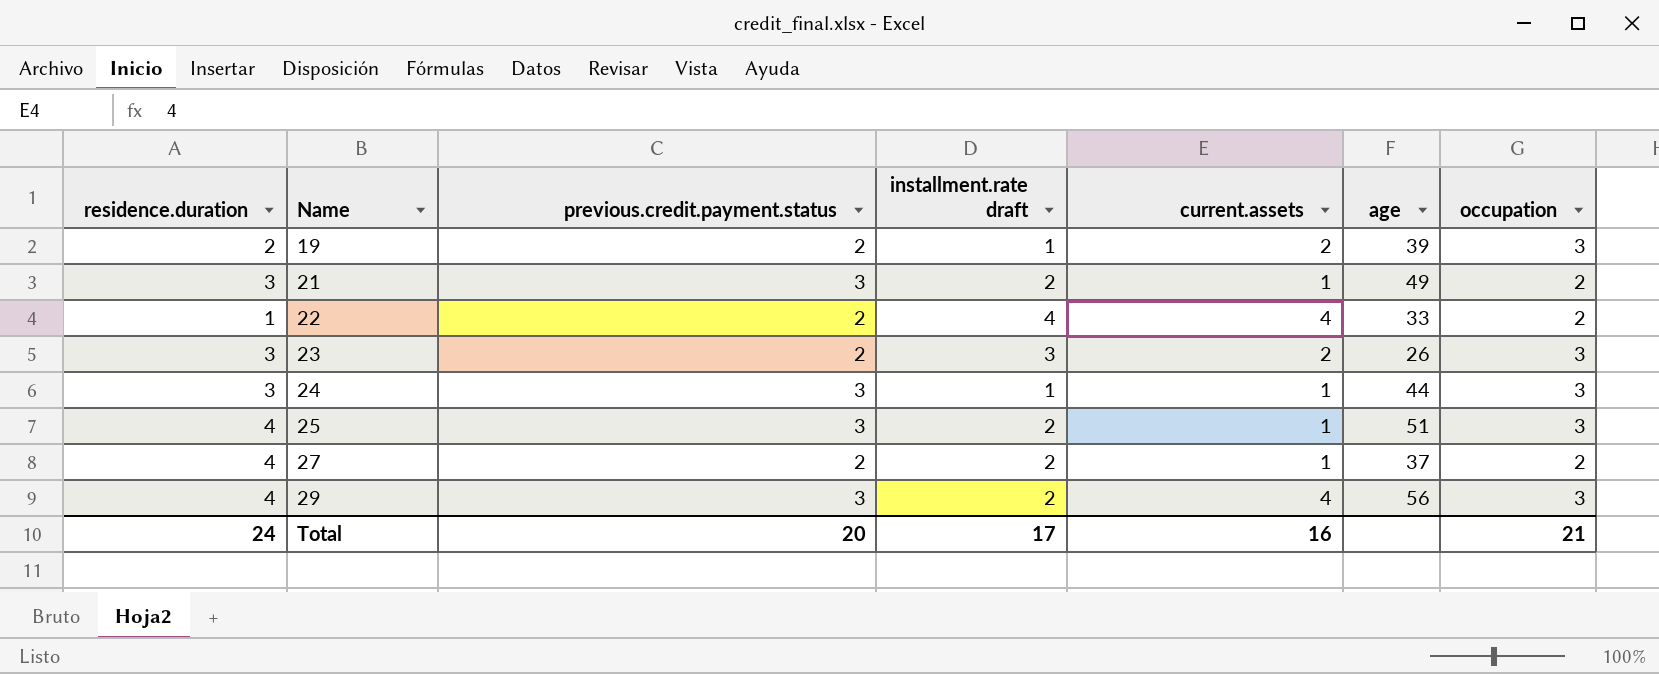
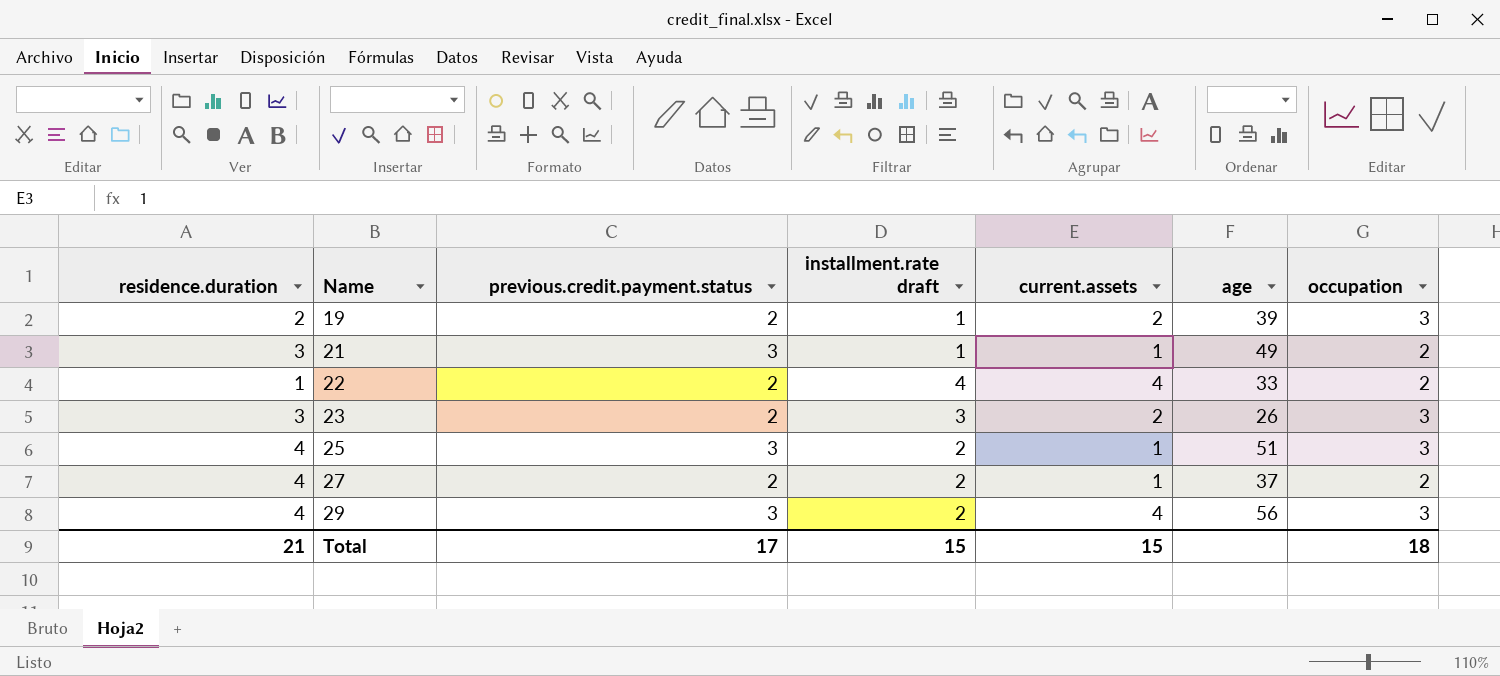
row 24: 3 | 3 | 1 | 1 | 44 | 3 -> none
21 | installment.rate draft: 2 -> 1
Total | residence.duration: 24 -> 21
Total | previous.credit.payment.status: 20 -> 17
Total | installment.rate draft: 17 -> 15
Total | current.assets: 16 -> 15
Total | occupation: 21 -> 18

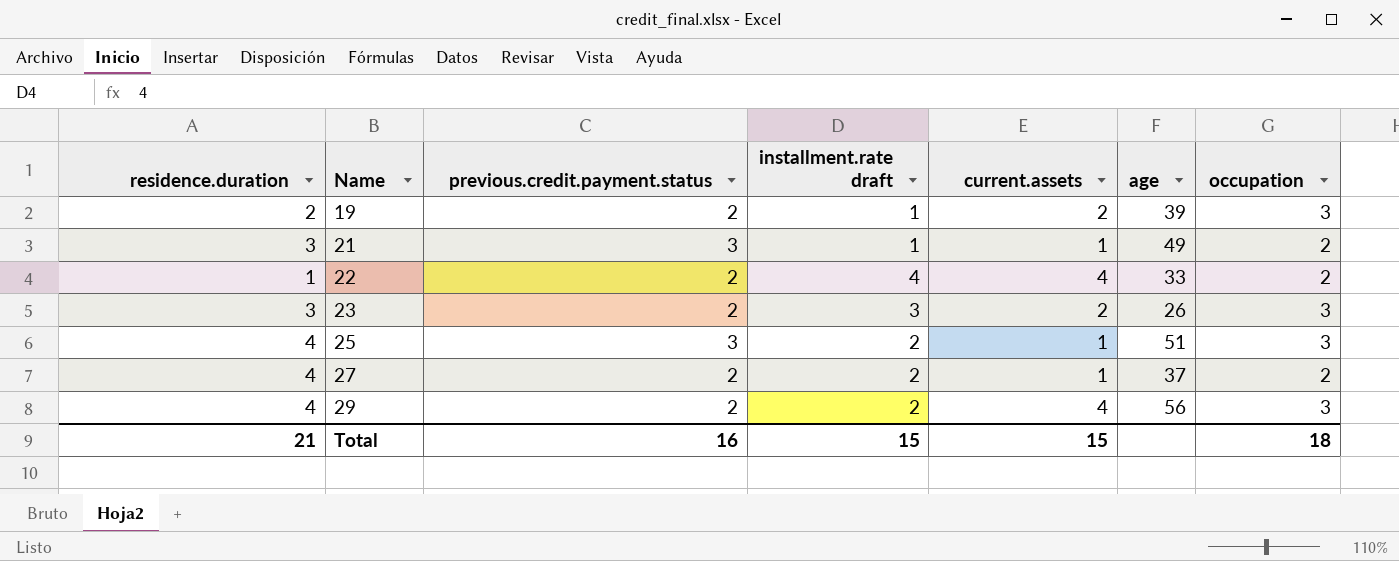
29 | previous.credit.payment.status: 3 -> 2
Total | previous.credit.payment.status: 17 -> 16

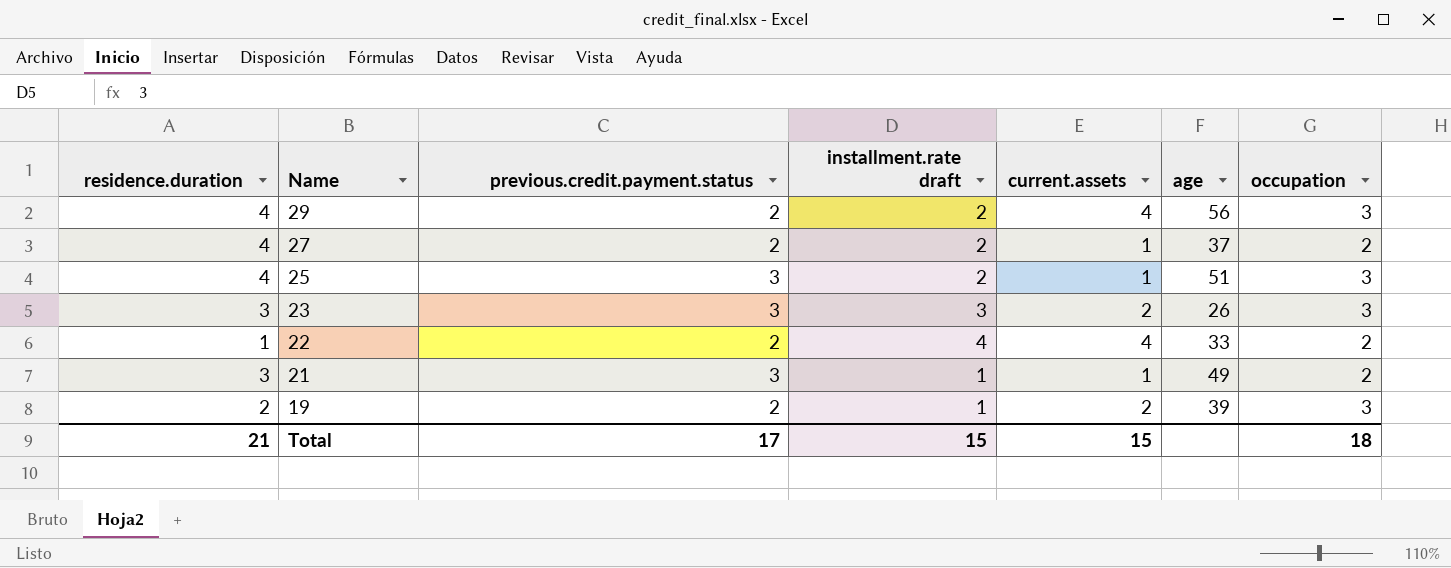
row order: Name ascending -> Name descending
23 | previous.credit.payment.status: 2 -> 3
Total | previous.credit.payment.status: 16 -> 17

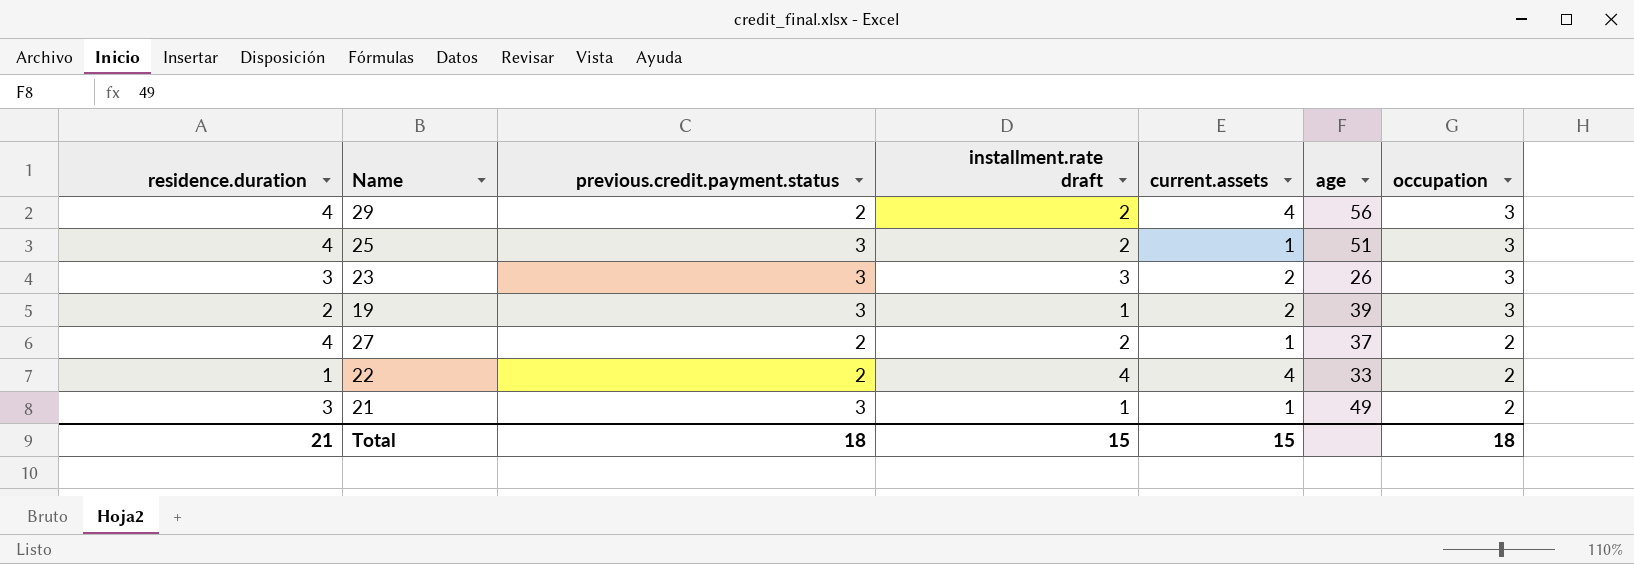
row order: Name descending -> occupation descending
19 | previous.credit.payment.status: 2 -> 3
Total | previous.credit.payment.status: 17 -> 18

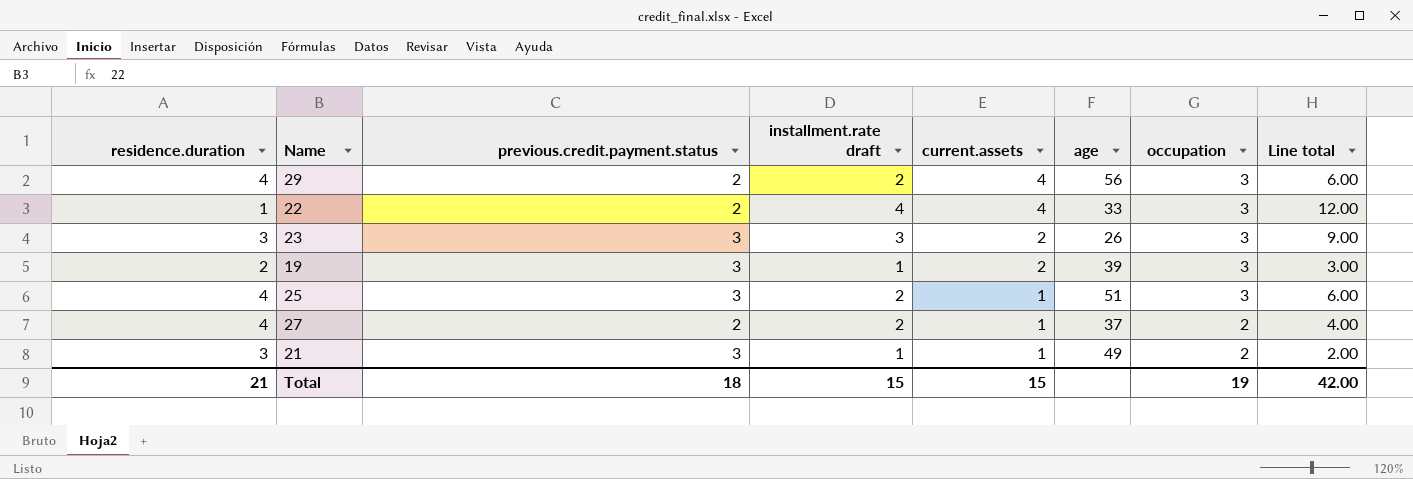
row order: occupation descending -> current.assets descending
column Line total | formula: none -> [installment.rate draft] * [occupation]
22 | occupation: 2 -> 3
Total | occupation: 18 -> 19

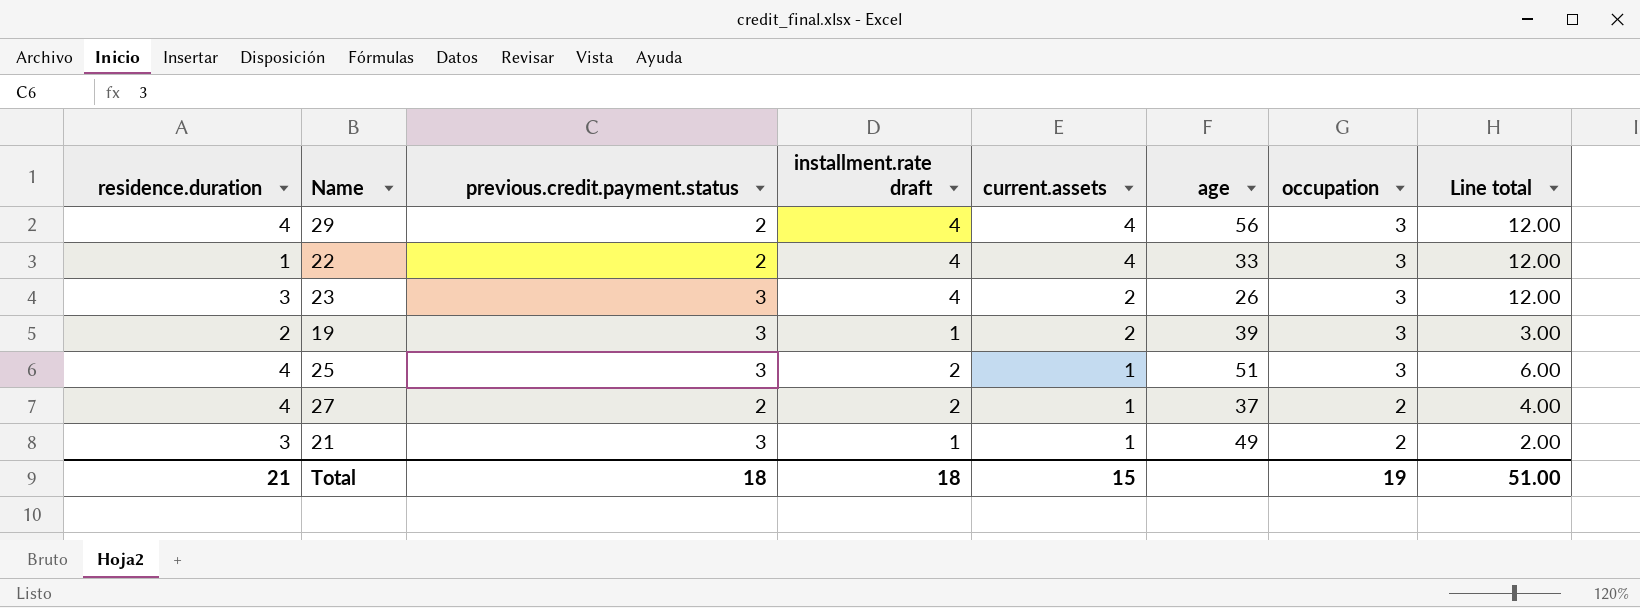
29 | installment.rate draft: 2 -> 4
29 | Line total: 6.00 -> 12.00
23 | installment.rate draft: 3 -> 4
23 | Line total: 9.00 -> 12.00
Total | installment.rate draft: 15 -> 18
Total | Line total: 42.00 -> 51.00

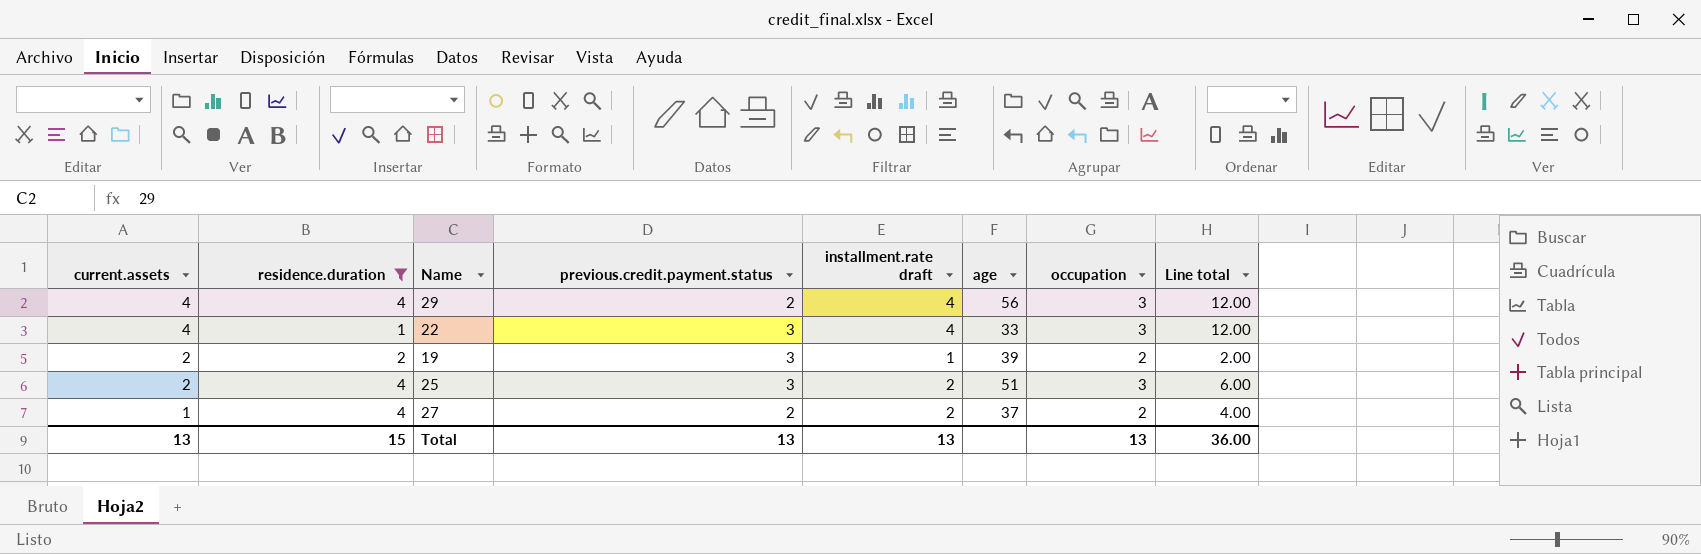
filter: none -> residence.duration != 3
column current.assets | position: 5 -> 1
22 | previous.credit.payment.status: 2 -> 3
19 | occupation: 3 -> 2
19 | Line total: 3.00 -> 2.00
25 | current.assets: 1 -> 2
Total | current.assets: 15 -> 13
Total | residence.duration: 21 -> 15
Total | previous.credit.payment.status: 18 -> 13
Total | installment.rate draft: 18 -> 13
Total | occupation: 19 -> 13
Total | Line total: 51.00 -> 36.00

